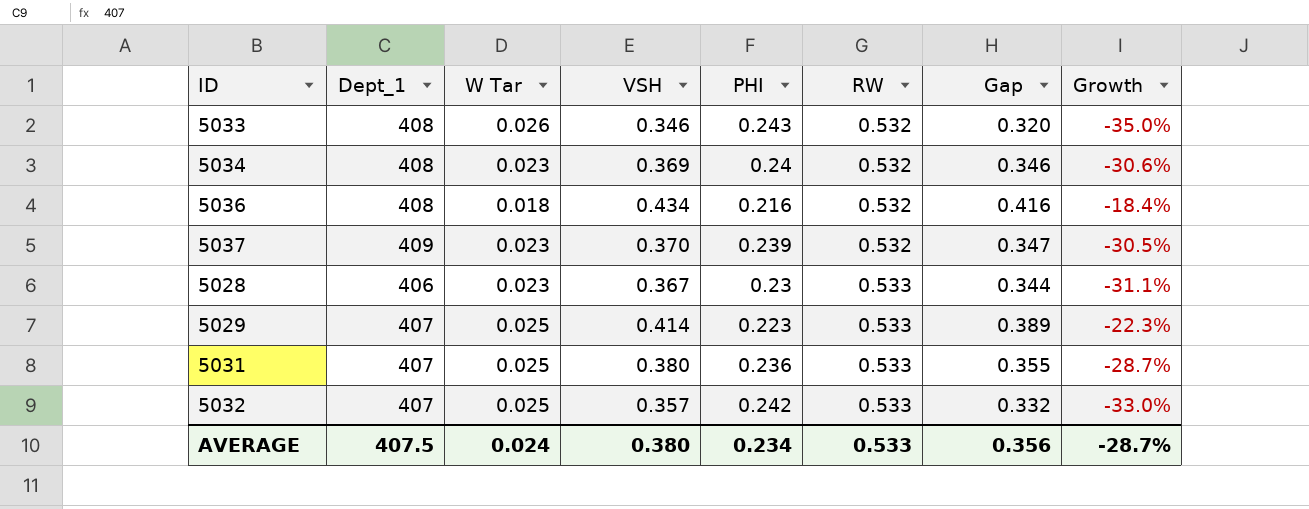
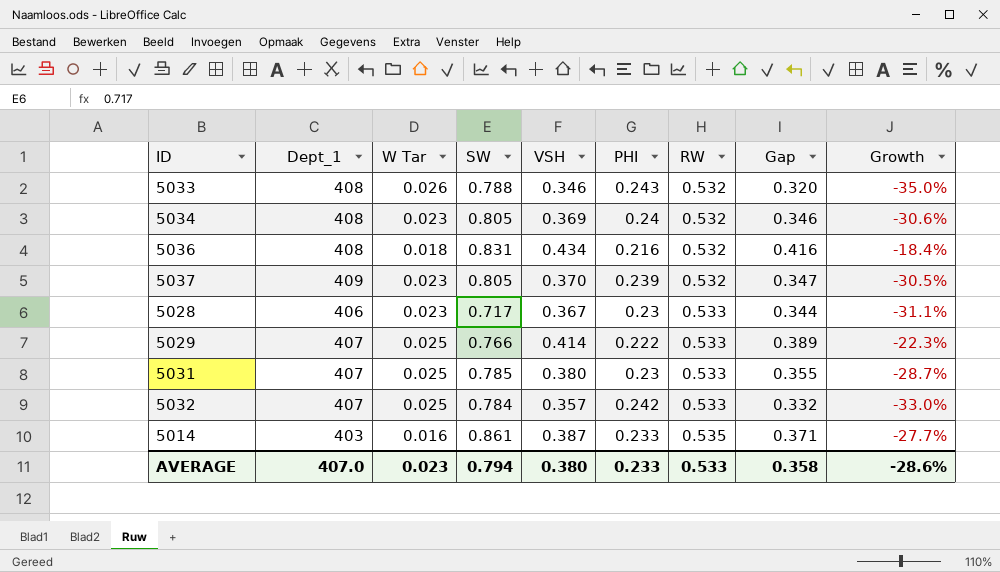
column SW | position: none -> 4
5029 | PHI: 0.223 -> 0.222
5031 | PHI: 0.236 -> 0.23
row 5014: none -> 403 | 0.016 | 0.861 | 0.387 | 0.233 | 0.535 | 0.371 | -27.7%
AVERAGE | Dept_1: 407.5 -> 407.0
AVERAGE | W Tar: 0.024 -> 0.023
AVERAGE | PHI: 0.234 -> 0.233
AVERAGE | Gap: 0.356 -> 0.358
AVERAGE | Growth: -28.7% -> -28.6%

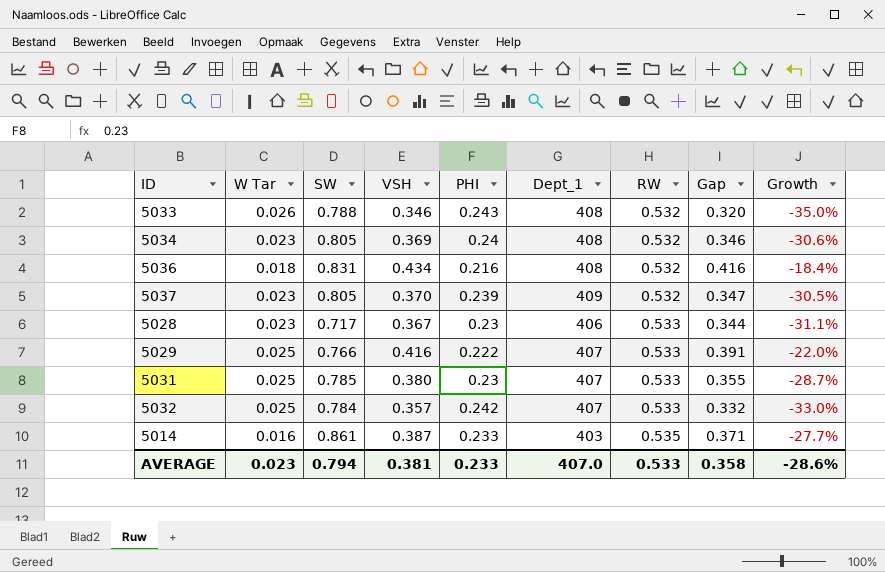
column Dept_1 | position: 2 -> 6
5029 | VSH: 0.414 -> 0.416
5029 | Gap: 0.389 -> 0.391
5029 | Growth: -22.3% -> -22.0%
AVERAGE | VSH: 0.380 -> 0.381

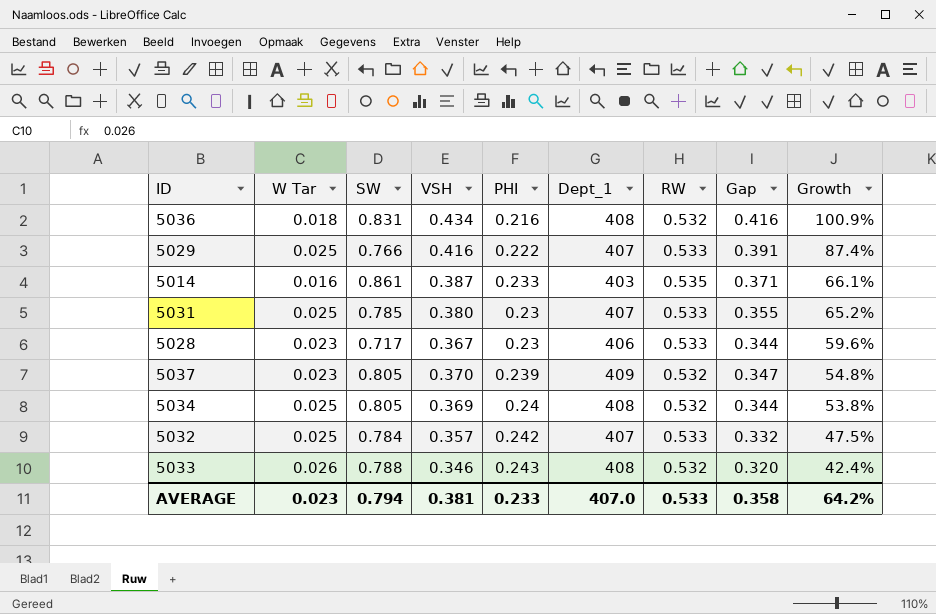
row order: RW ascending -> Growth descending
column Growth | formula: ([VSH] - [RW]) / [RW] -> ([VSH] - [PHI]) / [PHI]
5034 | W Tar: 0.023 -> 0.025
5034 | Gap: 0.346 -> 0.344
AVERAGE | Growth: -28.6% -> 64.2%

